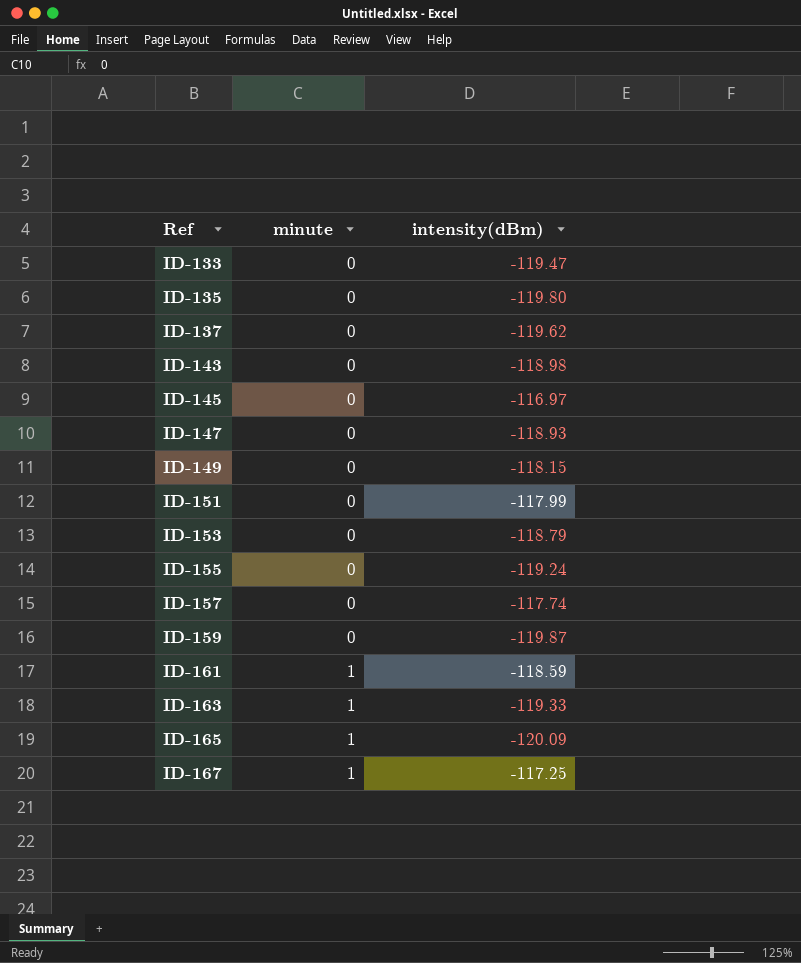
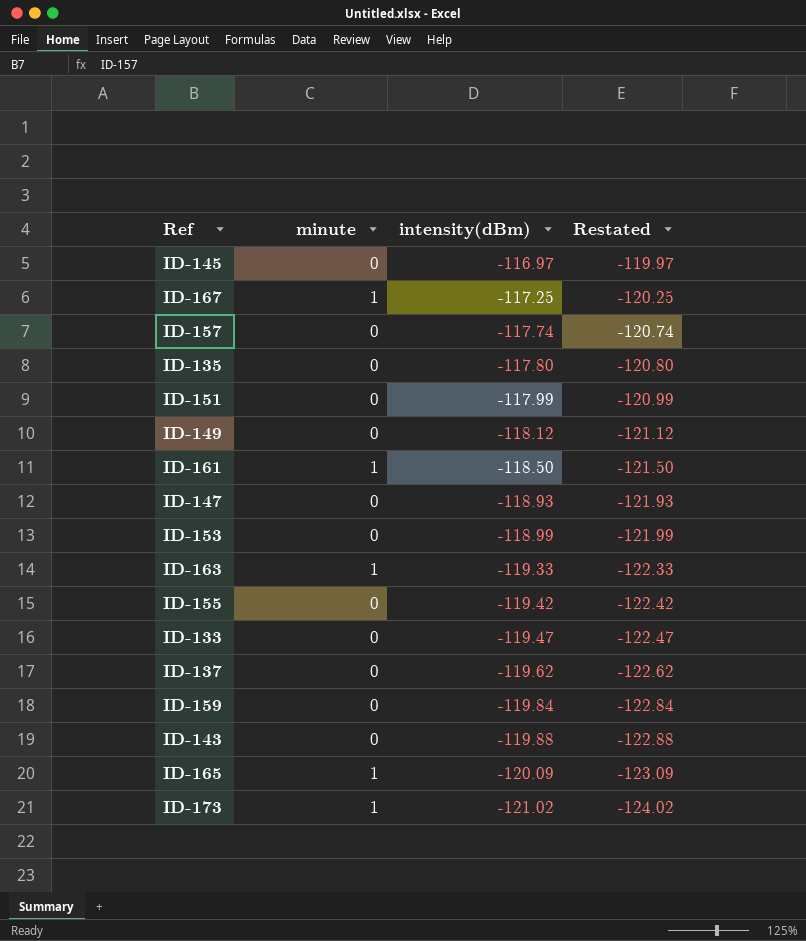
row order: Ref ascending -> intensity(dBm) descending
column Restated | formula: none -> [intensity(dBm)] - 3
ID-135 | intensity(dBm): -119.80 -> -117.80
ID-149 | intensity(dBm): -118.15 -> -118.12
ID-161 | intensity(dBm): -118.59 -> -118.50
ID-153 | intensity(dBm): -118.79 -> -118.99
ID-155 | intensity(dBm): -119.24 -> -119.42
ID-159 | intensity(dBm): -119.87 -> -119.84
ID-143 | intensity(dBm): -118.98 -> -119.88
row ID-173: none -> 1 | -121.02 | -124.02

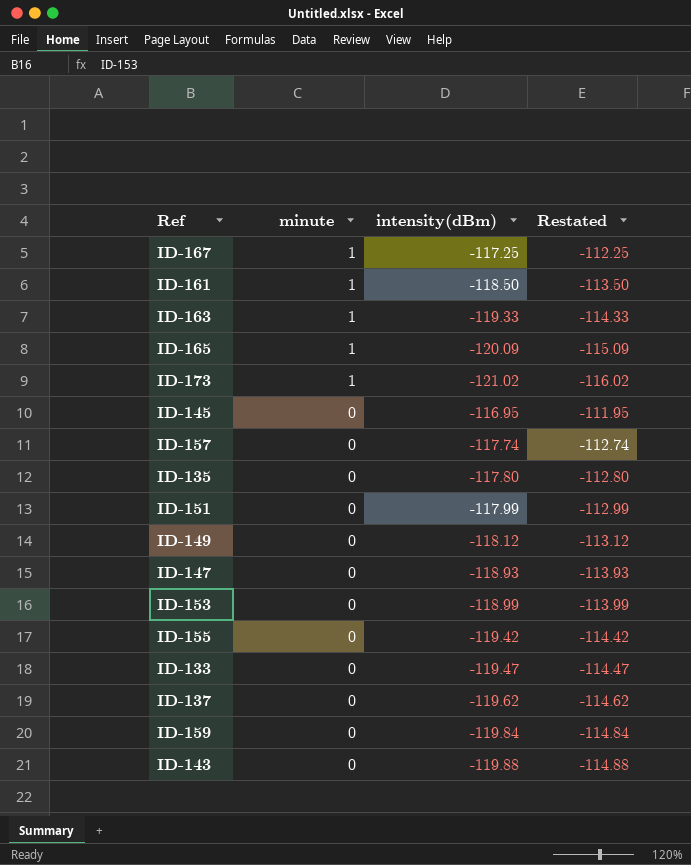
row order: intensity(dBm) descending -> minute descending
column Restated | formula: [intensity(dBm)] - 3 -> [intensity(dBm)] + 5
ID-145 | intensity(dBm): -116.97 -> -116.95

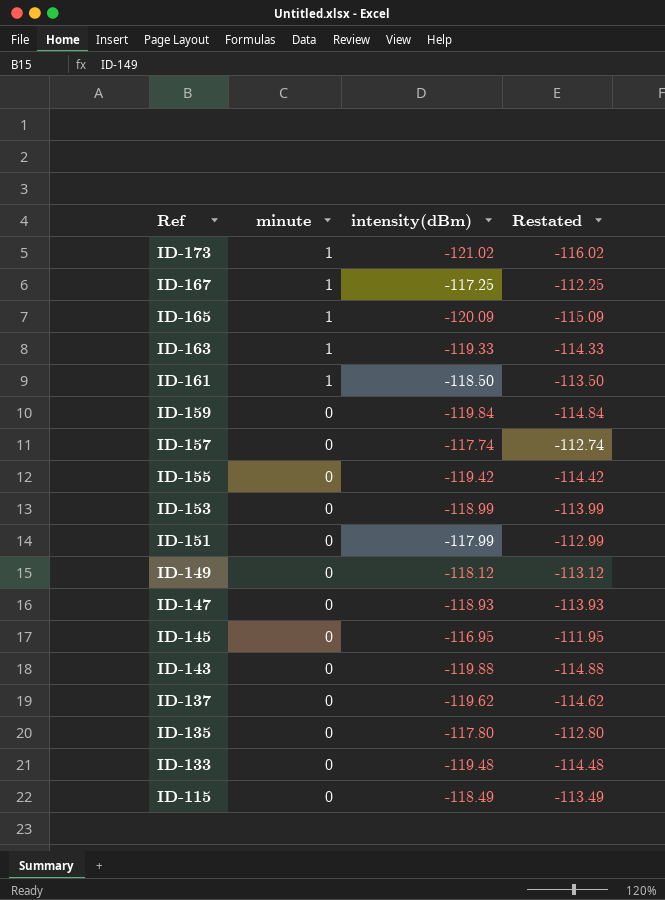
row order: minute descending -> Ref descending
ID-133 | intensity(dBm): -119.47 -> -119.48
ID-133 | Restated: -114.47 -> -114.48
row ID-115: none -> 0 | -118.49 | -113.49

